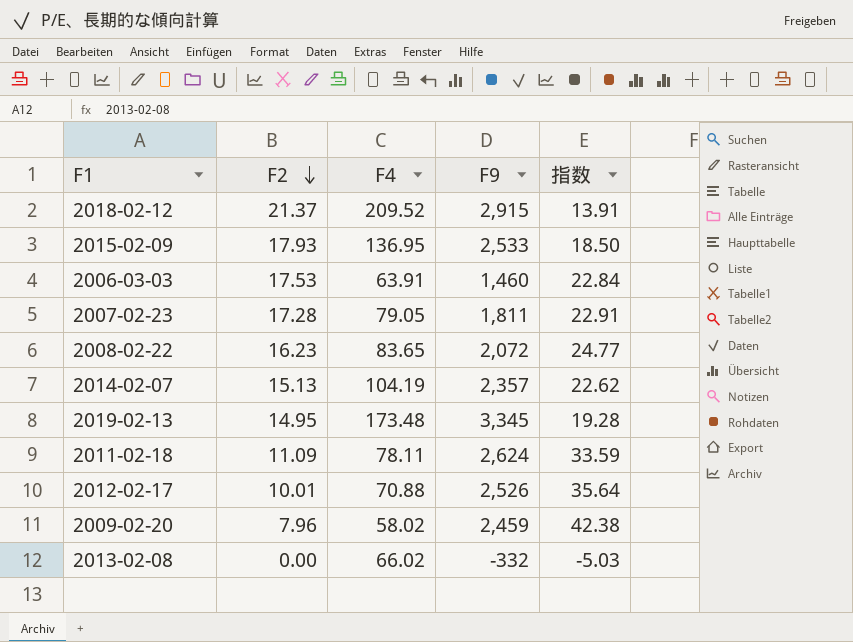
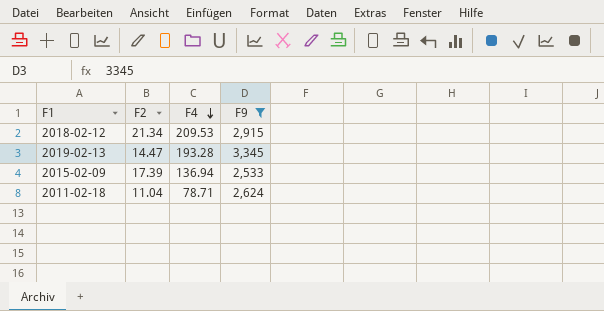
filter: none -> F9 >= 2,533
row order: F2 descending -> F4 descending
column 指数 | formula: [F9] / [F4] -> none
2018-02-12 | F2: 21.37 -> 21.34
2018-02-12 | F4: 209.52 -> 209.53
2019-02-13 | F2: 14.95 -> 14.47
2019-02-13 | F4: 173.48 -> 193.28
2015-02-09 | F2: 17.93 -> 17.39
2015-02-09 | F4: 136.95 -> 136.94
2011-02-18 | F2: 11.09 -> 11.04
2011-02-18 | F4: 78.11 -> 78.71

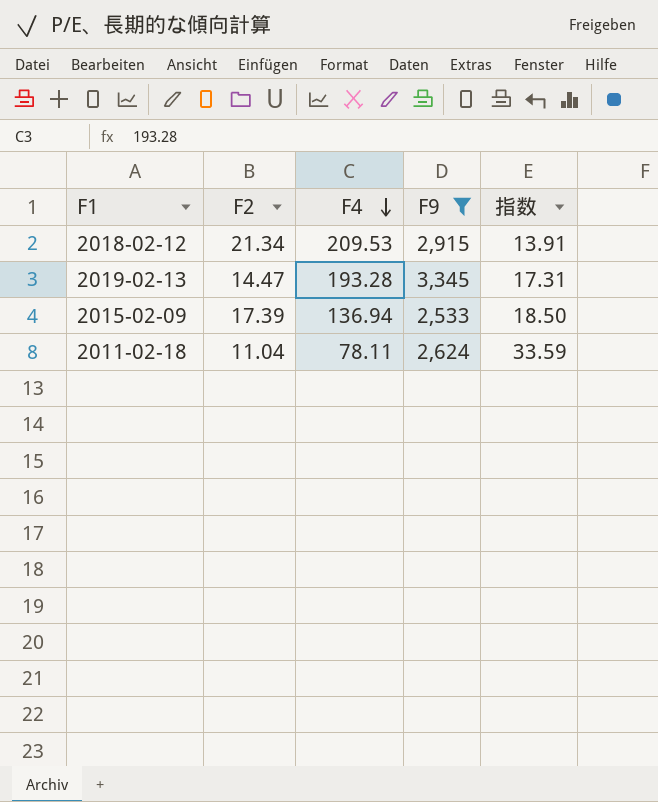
column 指数 | formula: none -> [F9] / [F4]
2011-02-18 | F4: 78.71 -> 78.11

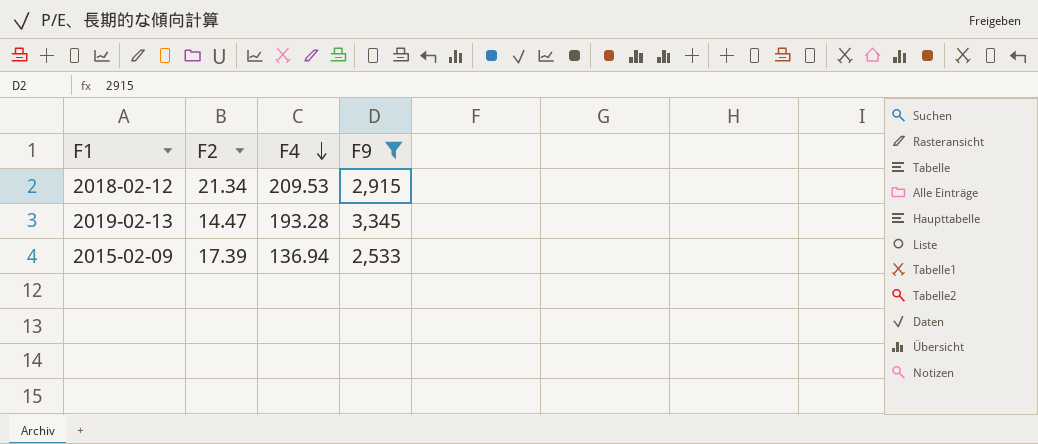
column 指数 | formula: [F9] / [F4] -> none
row 2011-02-18: 11.04 | 78.11 | 2,624 | 33.59 -> none

